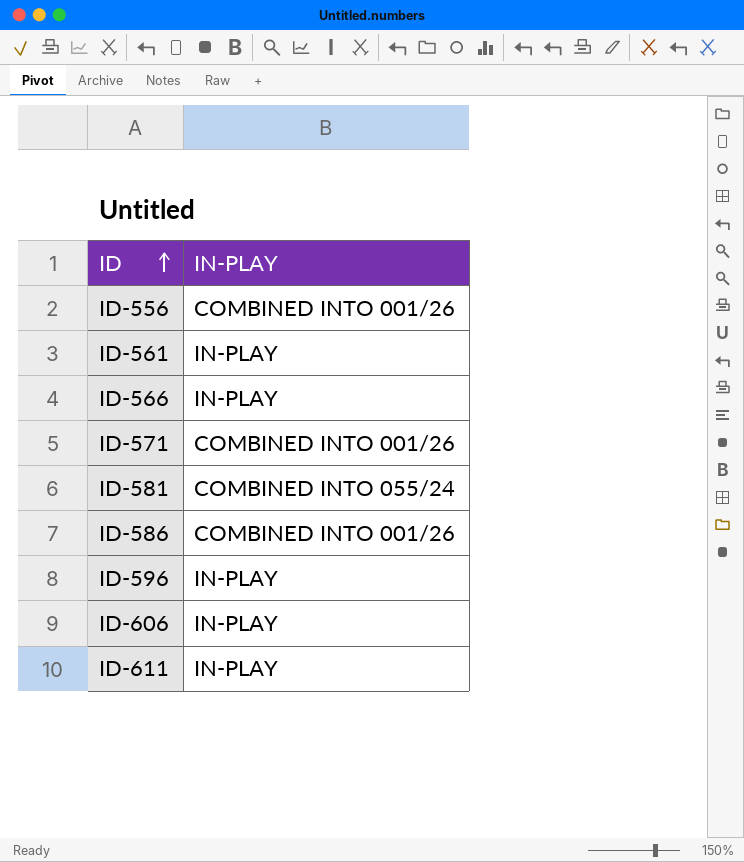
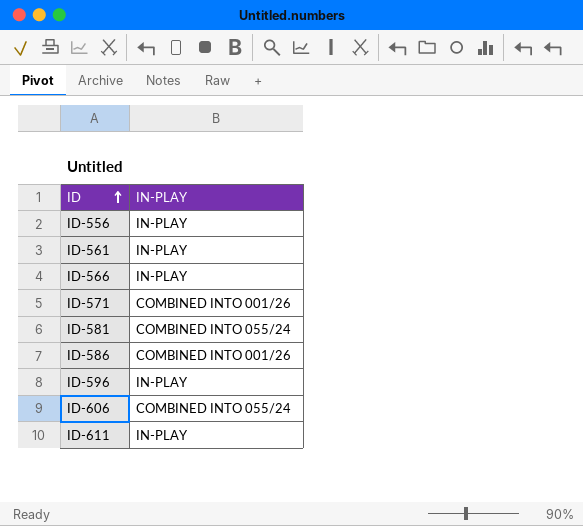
ID-556 | IN-PLAY: COMBINED INTO 001/26 -> IN-PLAY
ID-606 | IN-PLAY: IN-PLAY -> COMBINED INTO 055/24

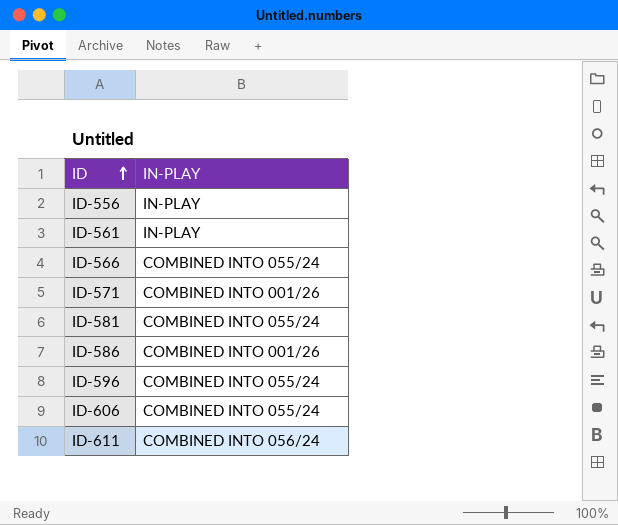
ID-566 | IN-PLAY: IN-PLAY -> COMBINED INTO 055/24
ID-596 | IN-PLAY: IN-PLAY -> COMBINED INTO 055/24
ID-611 | IN-PLAY: IN-PLAY -> COMBINED INTO 056/24

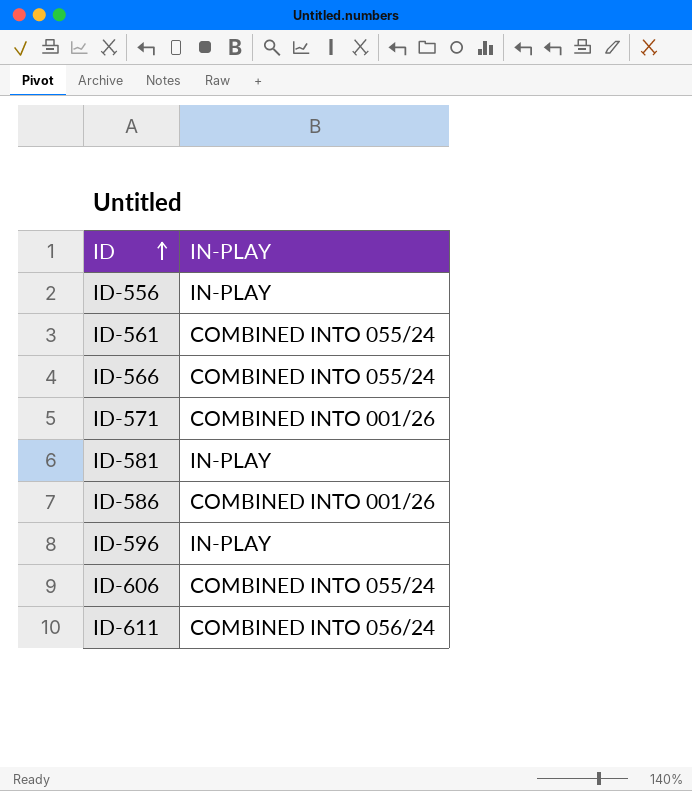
ID-561 | IN-PLAY: IN-PLAY -> COMBINED INTO 055/24
ID-581 | IN-PLAY: COMBINED INTO 055/24 -> IN-PLAY
ID-596 | IN-PLAY: COMBINED INTO 055/24 -> IN-PLAY

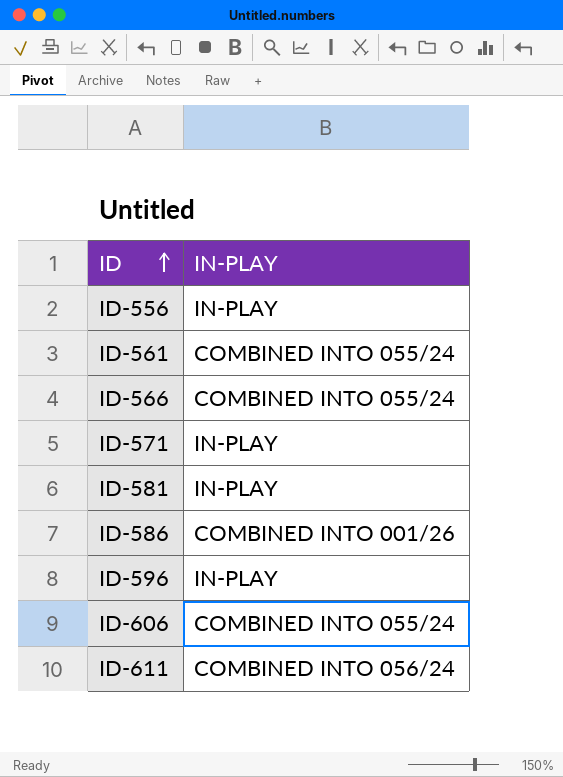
ID-571 | IN-PLAY: COMBINED INTO 001/26 -> IN-PLAY

